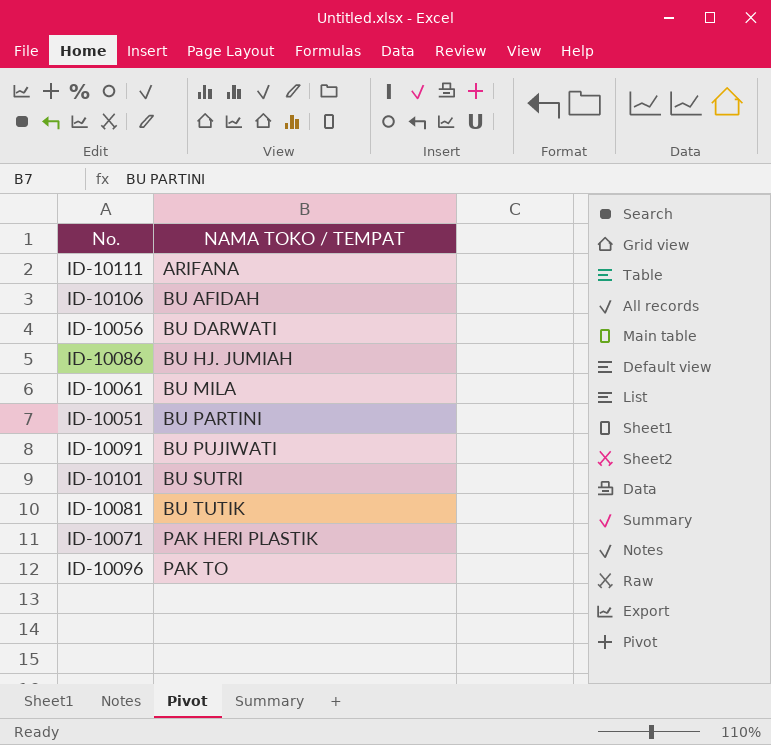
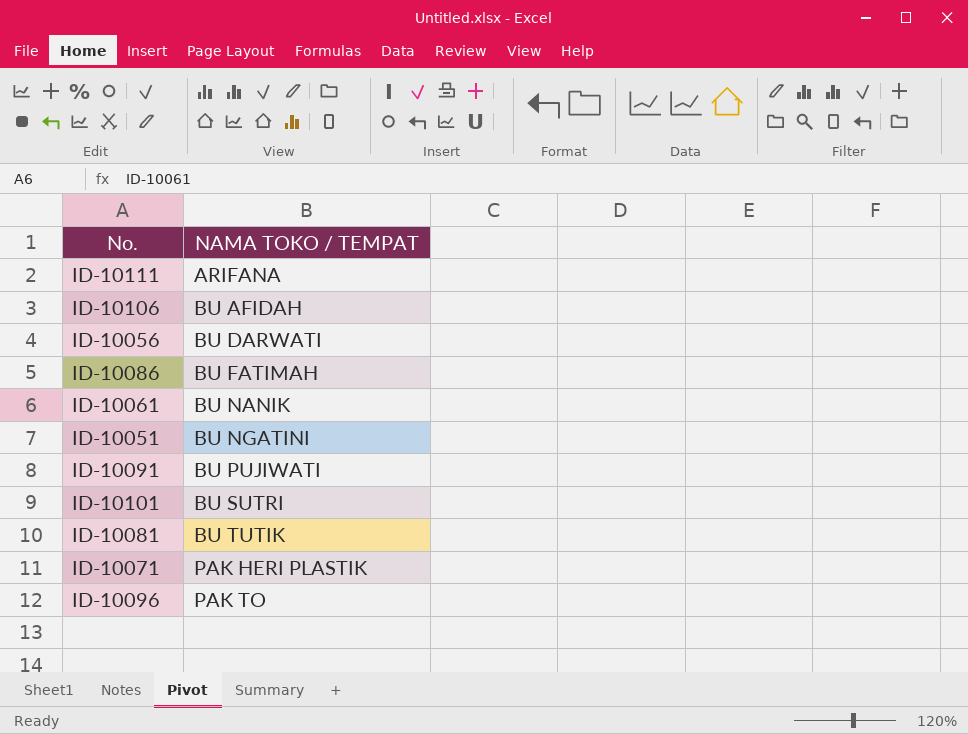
ID-10086 | NAMA TOKO / TEMPAT: BU HJ. JUMIAH -> BU FATIMAH
ID-10061 | NAMA TOKO / TEMPAT: BU MILA -> BU NANIK
ID-10051 | NAMA TOKO / TEMPAT: BU PARTINI -> BU NGATINI

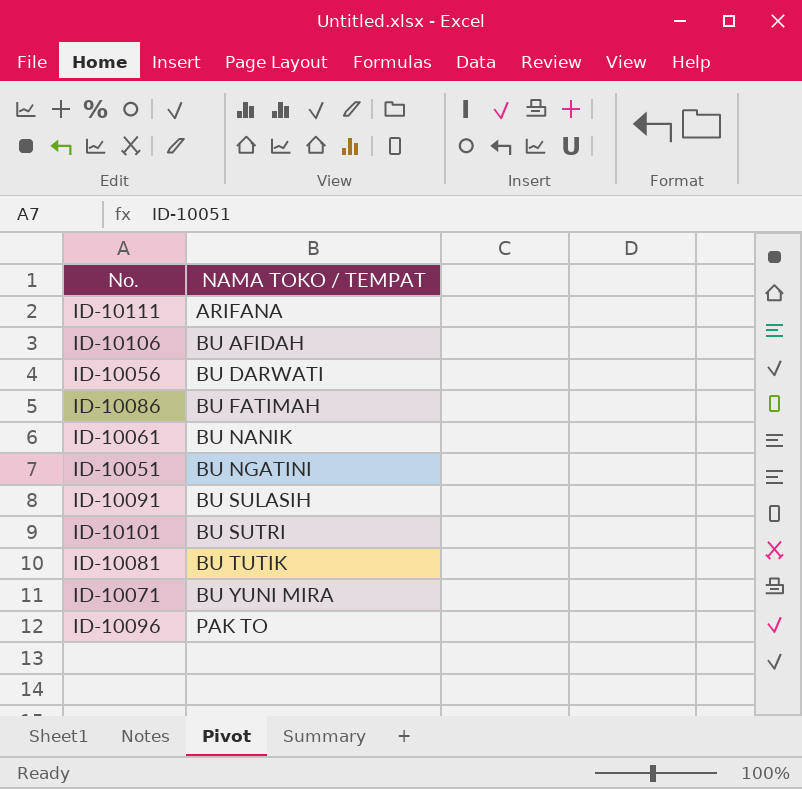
ID-10091 | NAMA TOKO / TEMPAT: BU PUJIWATI -> BU SULASIH
ID-10071 | NAMA TOKO / TEMPAT: PAK HERI PLASTIK -> BU YUNI MIRA

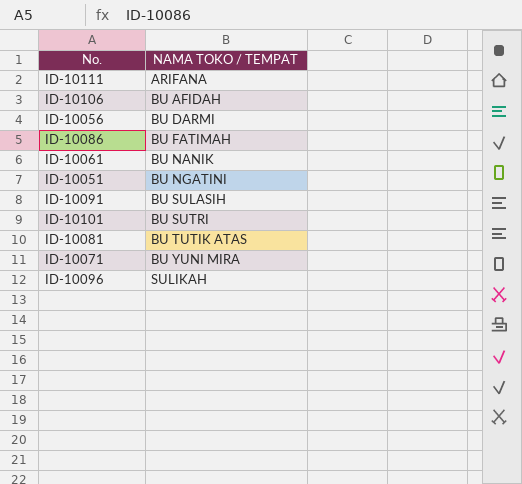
ID-10056 | NAMA TOKO / TEMPAT: BU DARWATI -> BU DARMI
ID-10081 | NAMA TOKO / TEMPAT: BU TUTIK -> BU TUTIK ATAS
ID-10096 | NAMA TOKO / TEMPAT: PAK TO -> SULIKAH

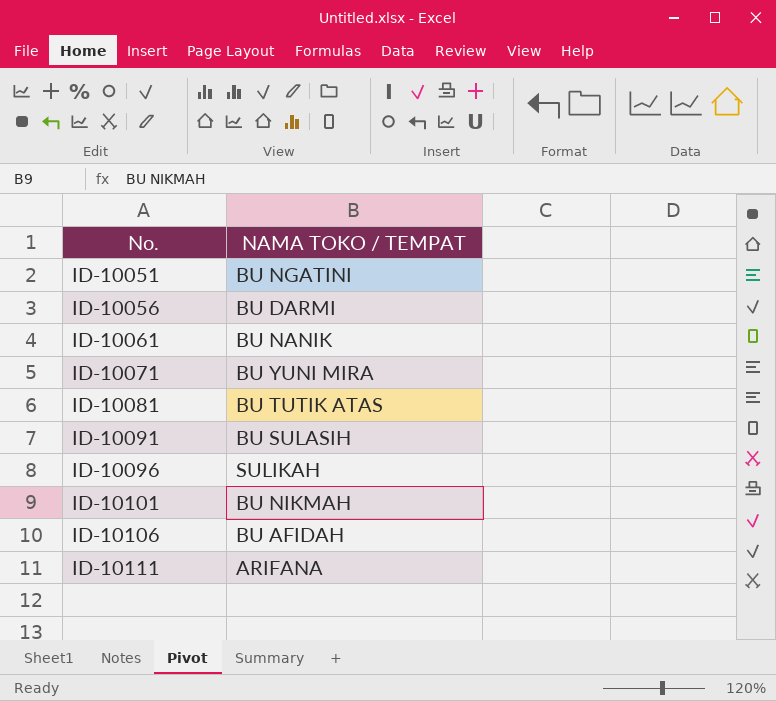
row order: NAMA TOKO / TEMPAT ascending -> No. ascending
row ID-10086: BU FATIMAH -> none
ID-10101 | NAMA TOKO / TEMPAT: BU SUTRI -> BU NIKMAH

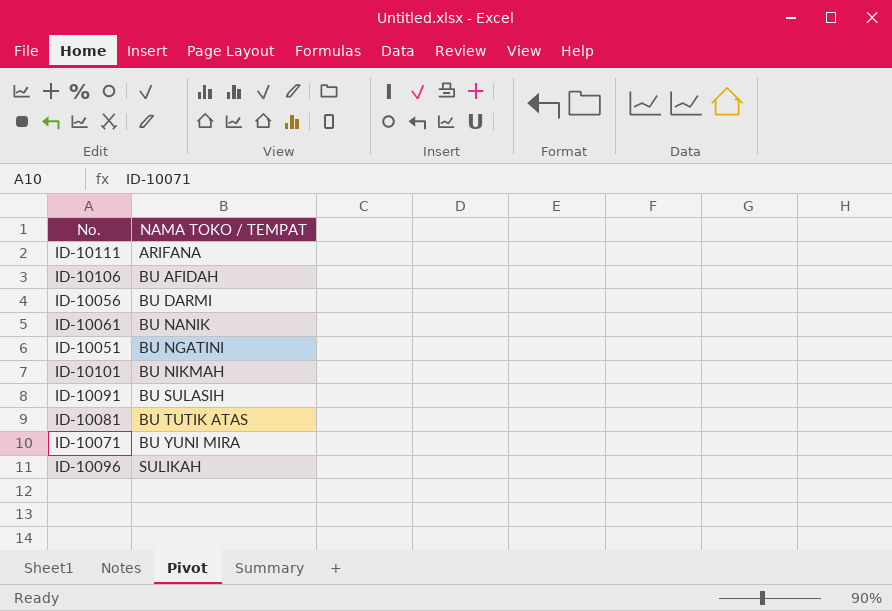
row order: No. ascending -> NAMA TOKO / TEMPAT ascending

